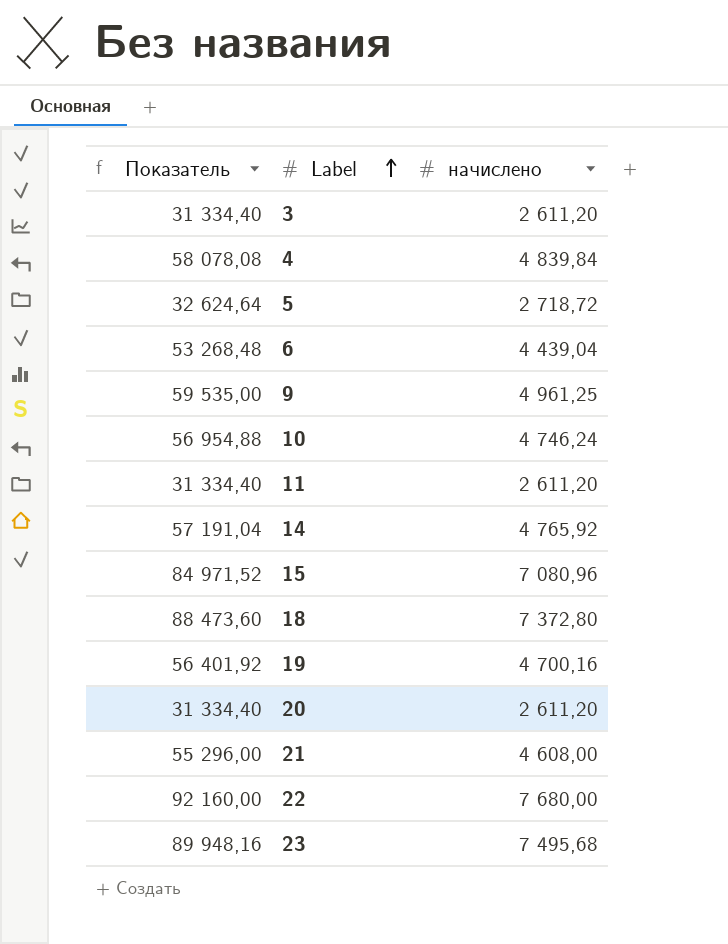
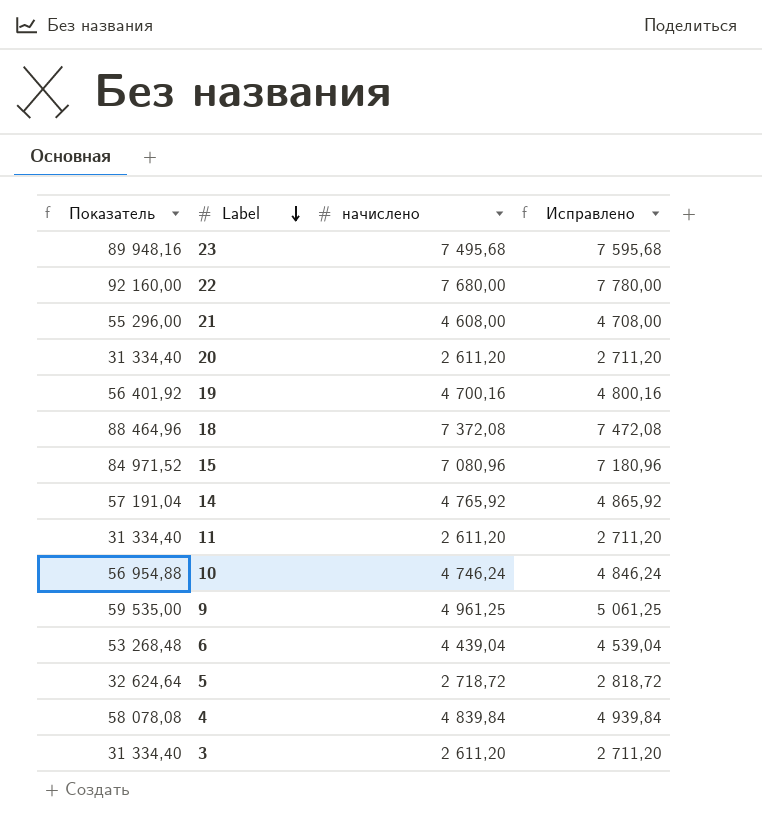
row order: Label ascending -> Label descending
column Исправлено | formula: none -> [начислено] + 100
18 | Показатель: 88 473,60 -> 88 464,96
18 | начислено: 7 372,80 -> 7 372,08

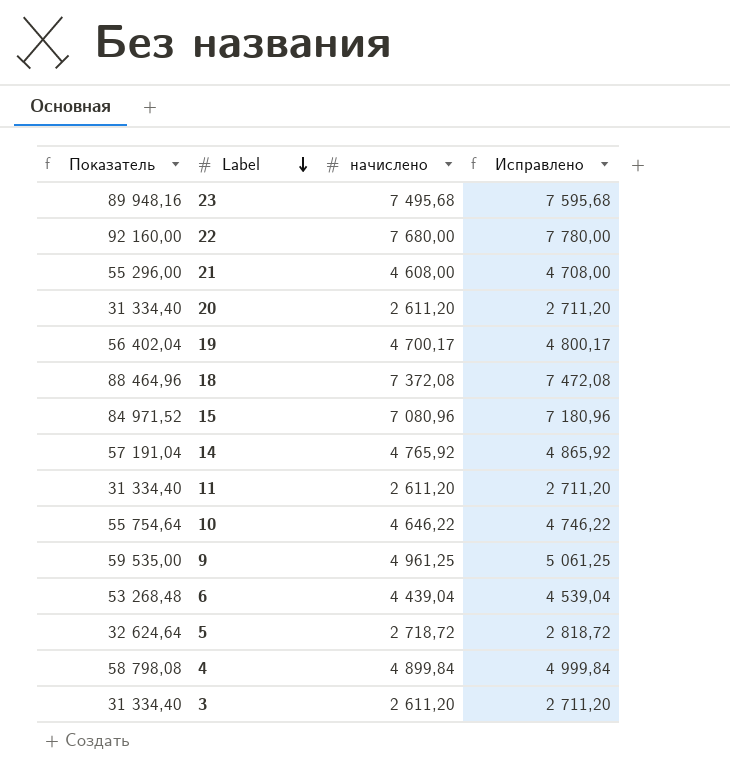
19 | Показатель: 56 401,92 -> 56 402,04
19 | начислено: 4 700,16 -> 4 700,17
19 | Исправлено: 4 800,16 -> 4 800,17
10 | Показатель: 56 954,88 -> 55 754,64
10 | начислено: 4 746,24 -> 4 646,22
10 | Исправлено: 4 846,24 -> 4 746,22
4 | Показатель: 58 078,08 -> 58 798,08
4 | начислено: 4 839,84 -> 4 899,84
4 | Исправлено: 4 939,84 -> 4 999,84

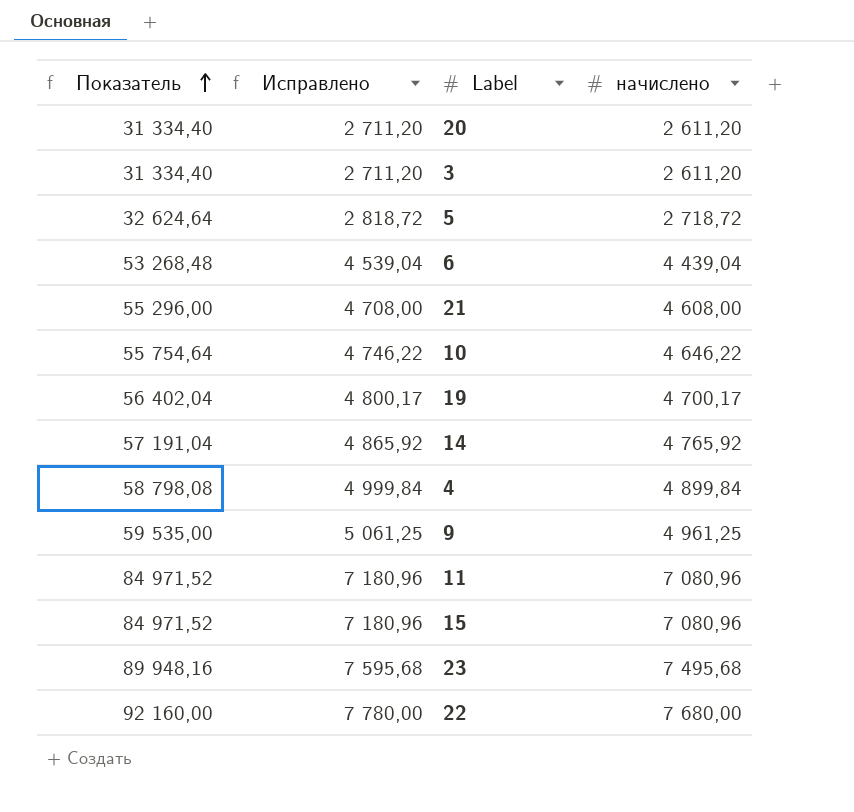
row order: Label descending -> Показатель ascending
column Исправлено | position: 4 -> 2
row 18: 88 464,96 | 7 372,08 | 7 472,08 -> none
11 | Показатель: 31 334,40 -> 84 971,52
11 | Исправлено: 2 711,20 -> 7 180,96
11 | начислено: 2 611,20 -> 7 080,96

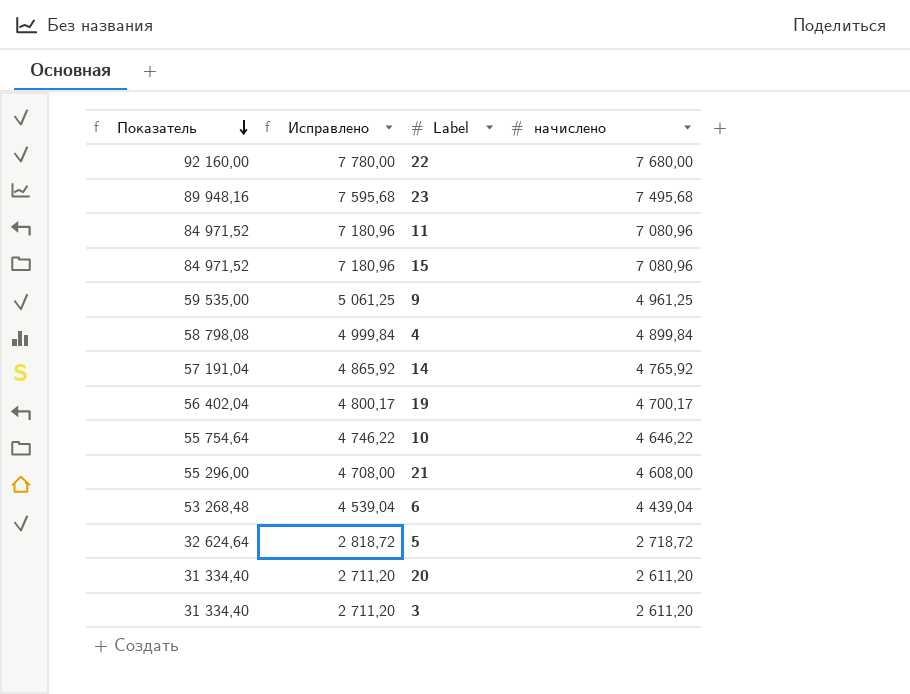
row order: Показатель ascending -> Показатель descending

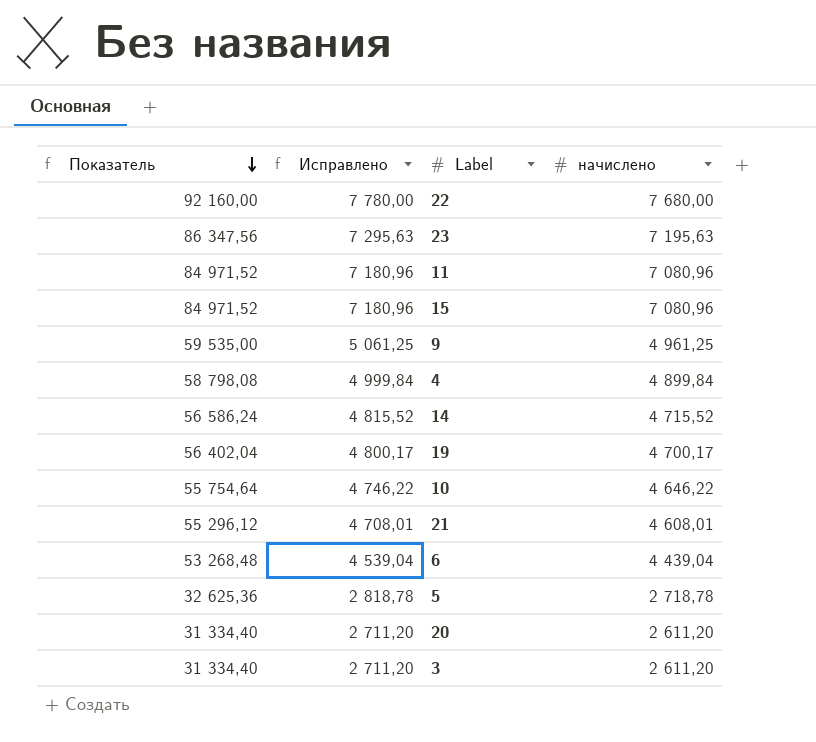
23 | Показатель: 89 948,16 -> 86 347,56
23 | Исправлено: 7 595,68 -> 7 295,63
23 | начислено: 7 495,68 -> 7 195,63
14 | Показатель: 57 191,04 -> 56 586,24
14 | Исправлено: 4 865,92 -> 4 815,52
14 | начислено: 4 765,92 -> 4 715,52
21 | Показатель: 55 296,00 -> 55 296,12
21 | Исправлено: 4 708,00 -> 4 708,01
21 | начислено: 4 608,00 -> 4 608,01
5 | Показатель: 32 624,64 -> 32 625,36
5 | Исправлено: 2 818,72 -> 2 818,78
5 | начислено: 2 718,72 -> 2 718,78

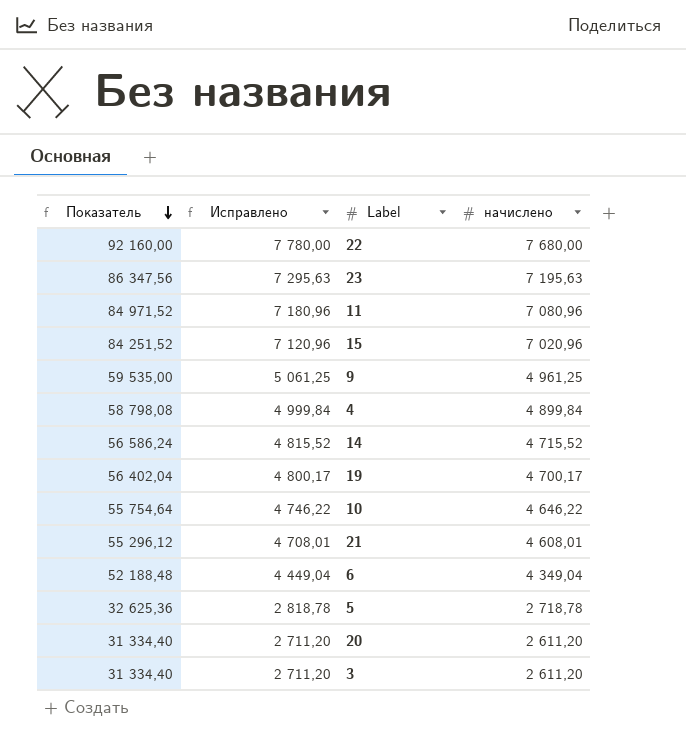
15 | Показатель: 84 971,52 -> 84 251,52
15 | Исправлено: 7 180,96 -> 7 120,96
15 | начислено: 7 080,96 -> 7 020,96
6 | Показатель: 53 268,48 -> 52 188,48
6 | Исправлено: 4 539,04 -> 4 449,04
6 | начислено: 4 439,04 -> 4 349,04

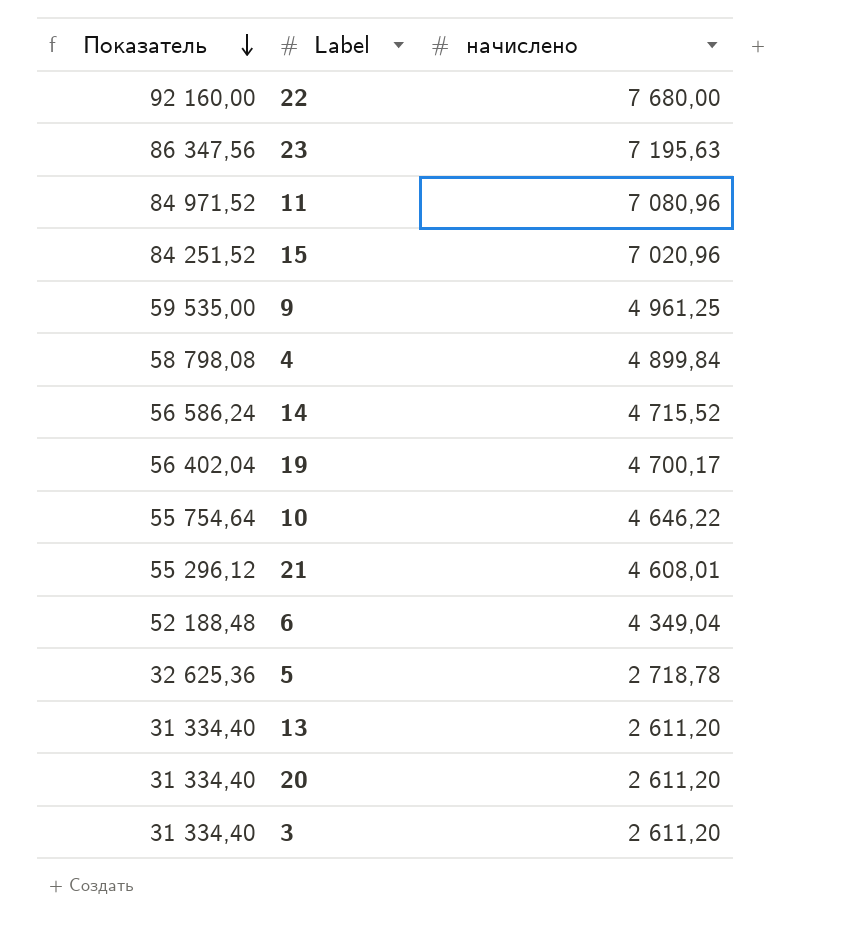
column Исправлено | formula: [начислено] + 100 -> none
row 13: none -> 31 334,40 | 2 611,20

